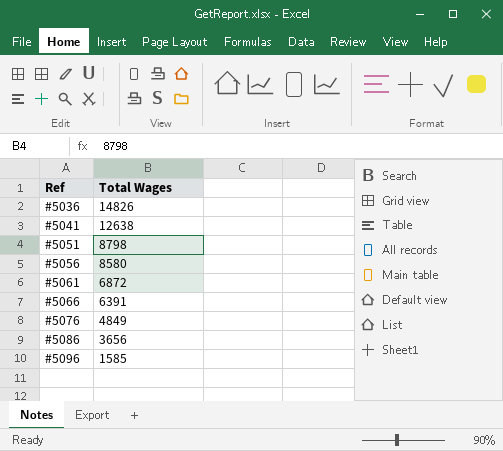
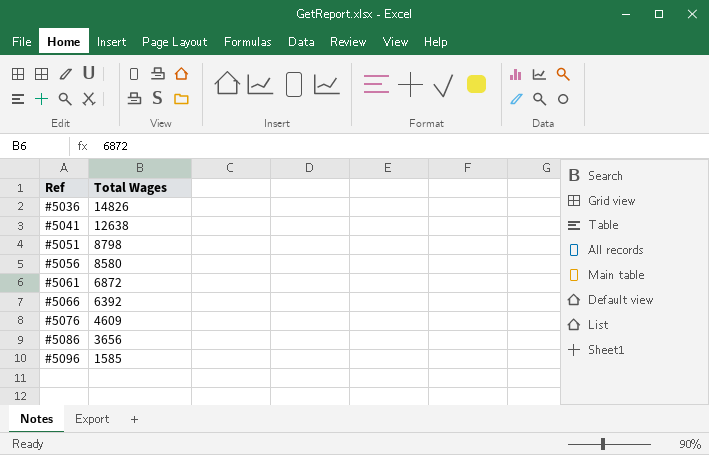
#5066 | Total Wages: 6391 -> 6392
#5076 | Total Wages: 4849 -> 4609

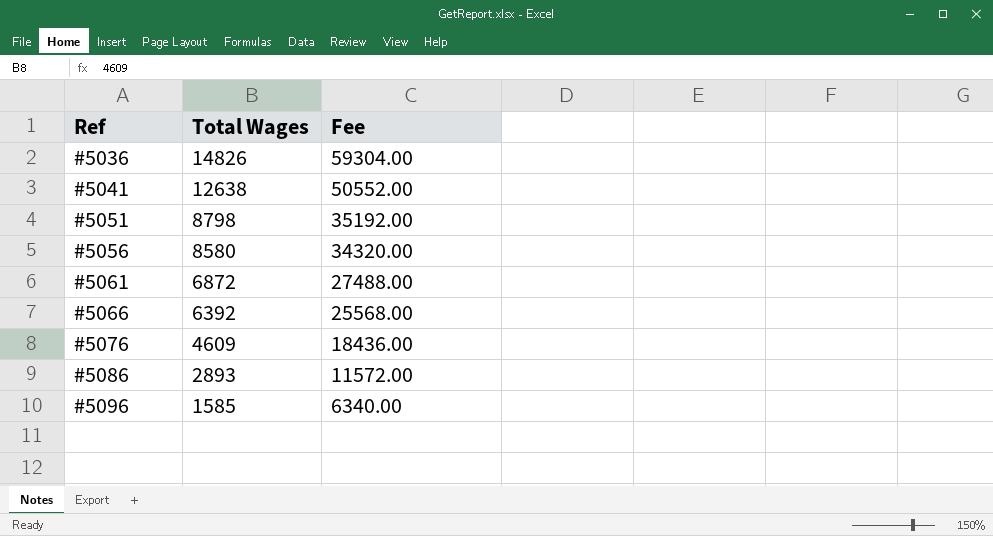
column Fee | formula: none -> [Total Wages] * 4
#5086 | Total Wages: 3656 -> 2893

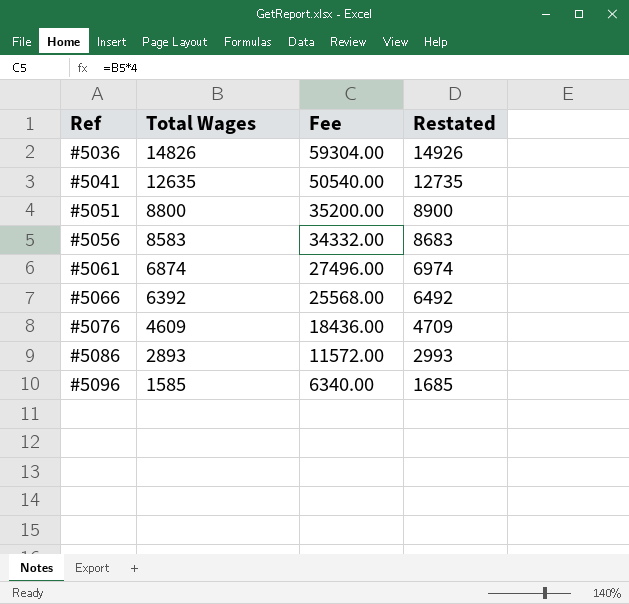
column Restated | formula: none -> [Total Wages] + 100
#5041 | Total Wages: 12638 -> 12635
#5041 | Fee: 50552.00 -> 50540.00
#5051 | Total Wages: 8798 -> 8800
#5051 | Fee: 35192.00 -> 35200.00
#5056 | Total Wages: 8580 -> 8583
#5056 | Fee: 34320.00 -> 34332.00
#5061 | Total Wages: 6872 -> 6874
#5061 | Fee: 27488.00 -> 27496.00

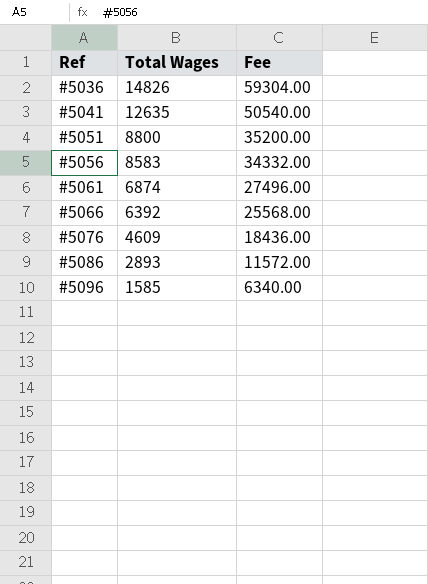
column Restated | formula: [Total Wages] + 100 -> none

